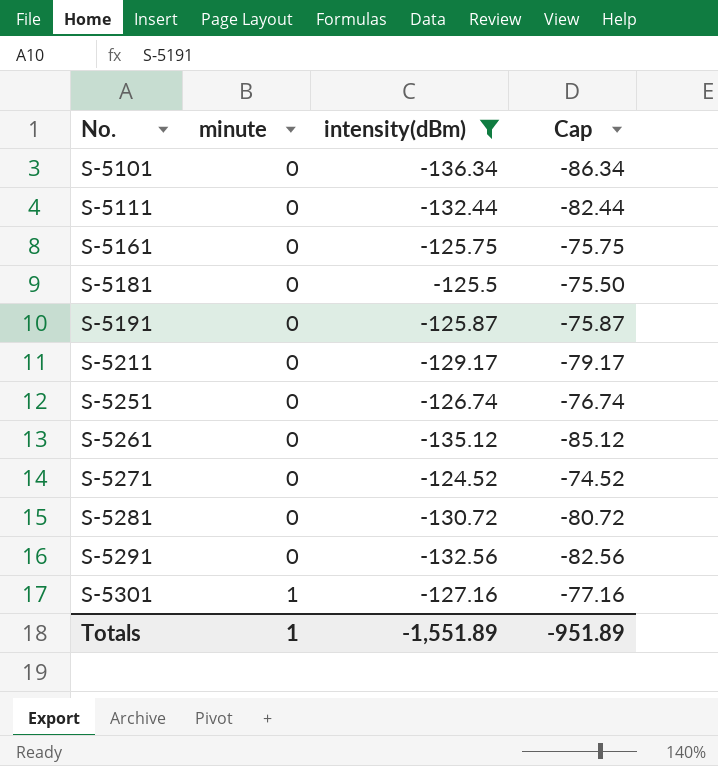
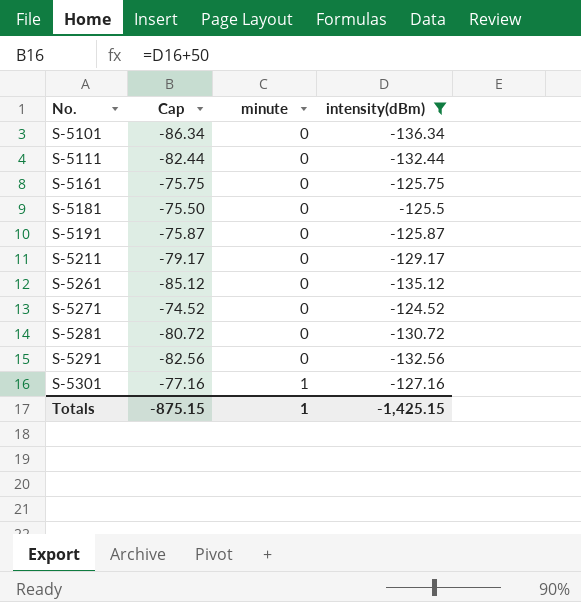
column Cap | position: 4 -> 2
row S-5251: 0 | -126.74 | -76.74 -> none
Totals | Cap: -951.89 -> -875.15
Totals | intensity(dBm): -1,551.89 -> -1,425.15

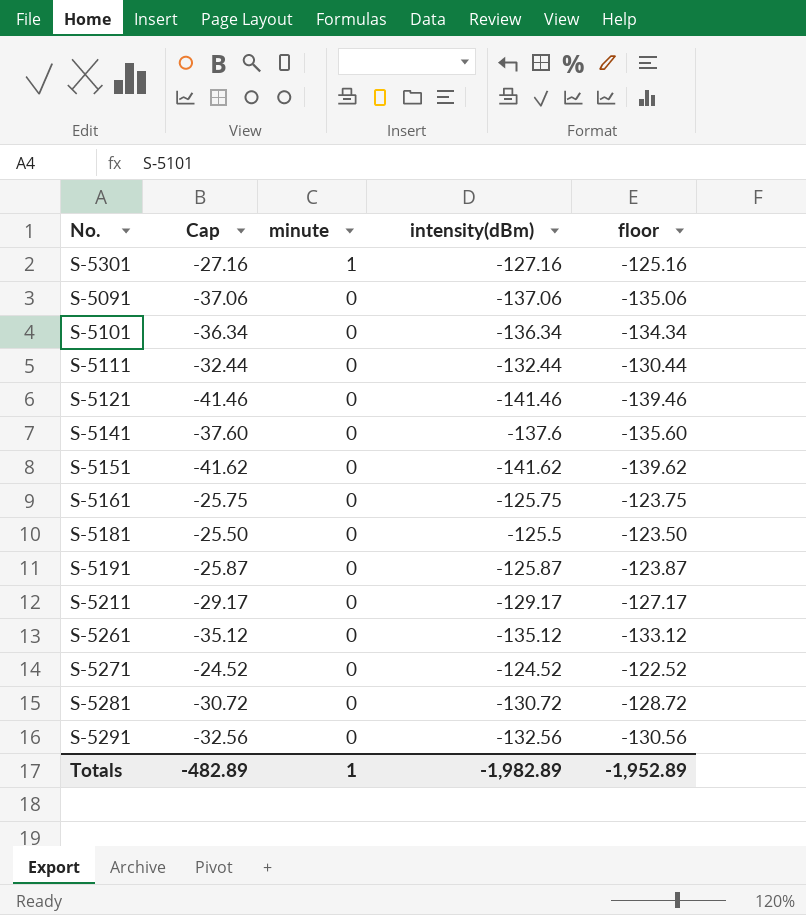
filter: intensity(dBm) >= -136.34 -> none
row order: No. ascending -> minute descending
column Cap | formula: [intensity(dBm)] + 50 -> [intensity(dBm)] + 100
column floor | formula: none -> [intensity(dBm)] + 2
Totals | Cap: -875.15 -> -482.89
Totals | intensity(dBm): -1,425.15 -> -1,982.89

